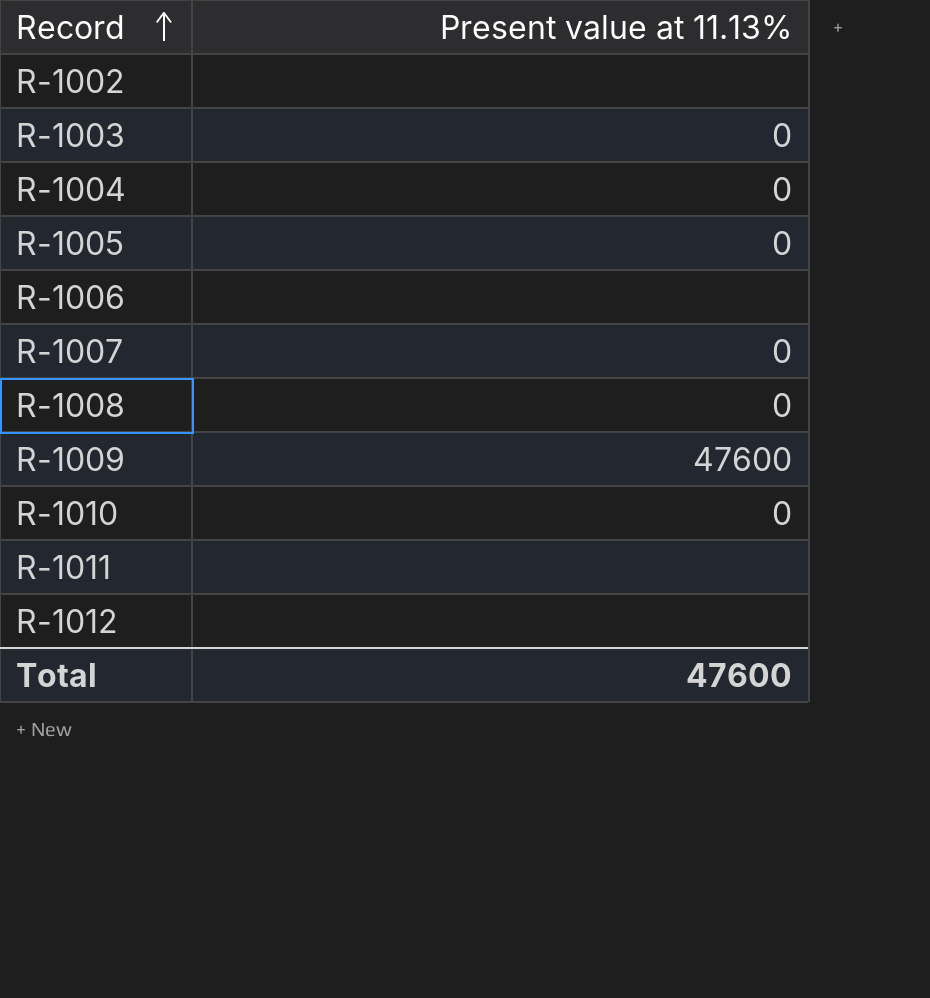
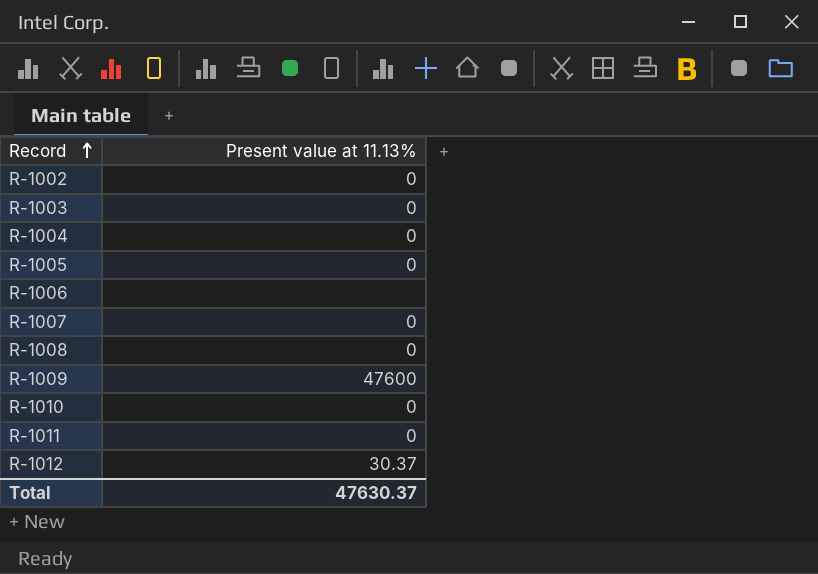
R-1002 | Present value at 11.13%: none -> 0
R-1011 | Present value at 11.13%: none -> 0
R-1012 | Present value at 11.13%: none -> 30.37
Total | Present value at 11.13%: 47600 -> 47630.37

